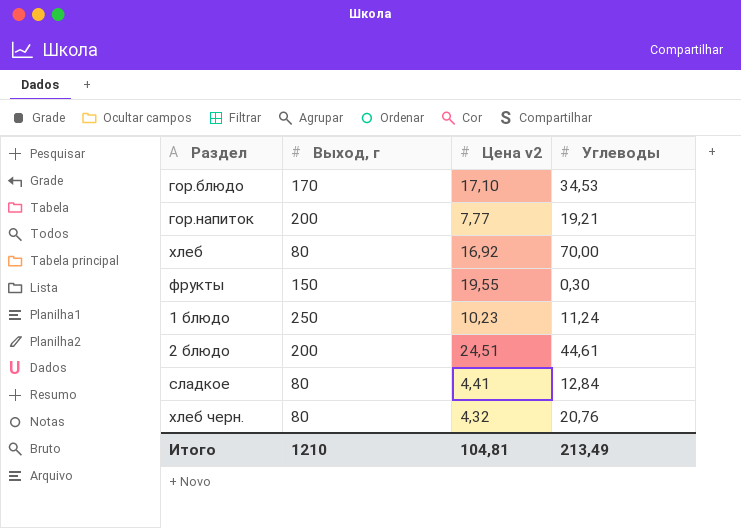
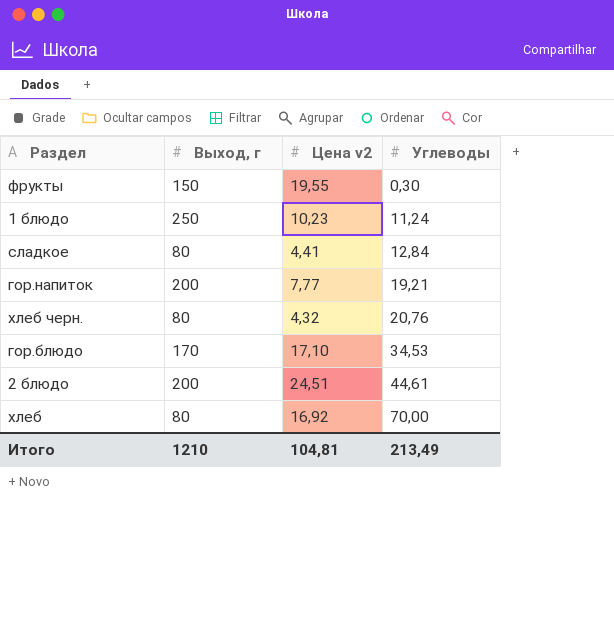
row order: none -> Углеводы ascending

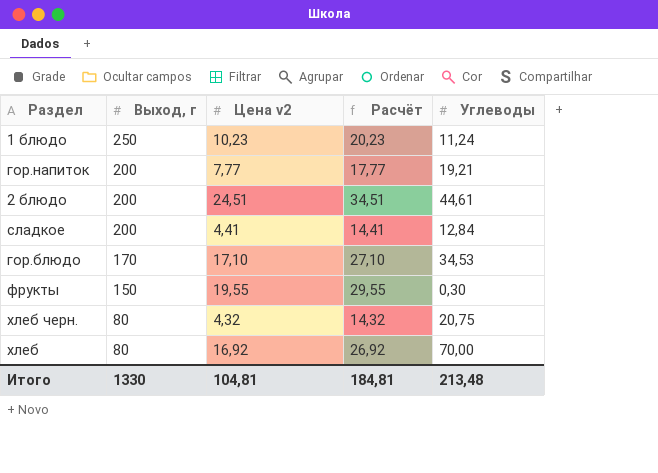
row order: Углеводы ascending -> Выход, г descending
column Расчёт | formula: none -> [Цена v2] + 10
сладкое | Выход, г: 80 -> 200
хлеб черн. | Углеводы: 20,76 -> 20,75
Итого | Выход, г: 1210 -> 1330
Итого | Углеводы: 213,49 -> 213,48

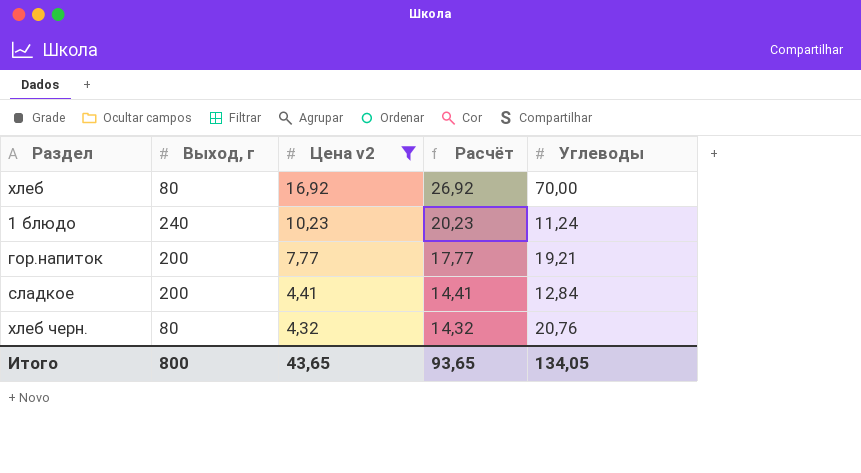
filter: none -> Цена v2 <= 16,92
row order: Выход, г descending -> Цена v2 descending
1 блюдо | Выход, г: 250 -> 240
хлеб черн. | Углеводы: 20,75 -> 20,76
Итого | Выход, г: 1330 -> 800
Итого | Цена v2: 104,81 -> 43,65
Итого | Расчёт: 184,81 -> 93,65
Итого | Углеводы: 213,48 -> 134,05

